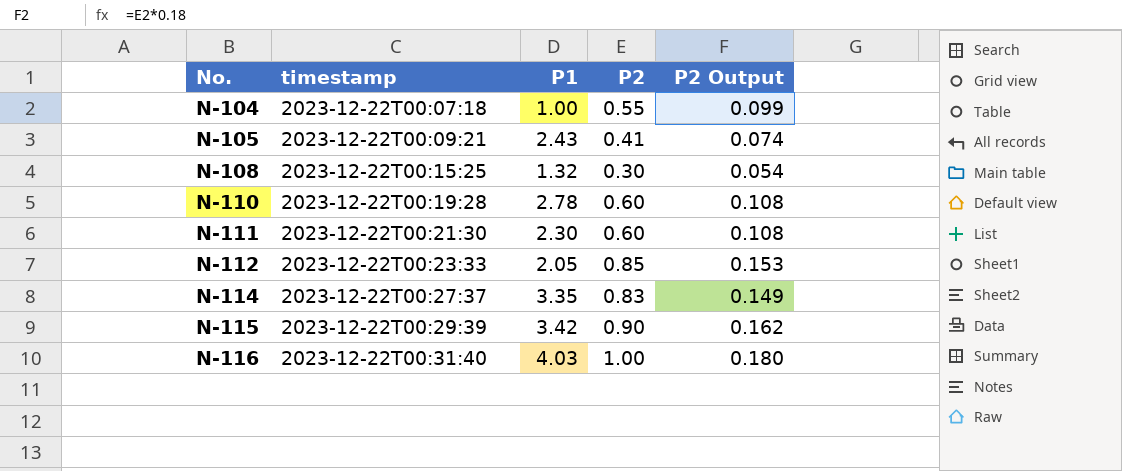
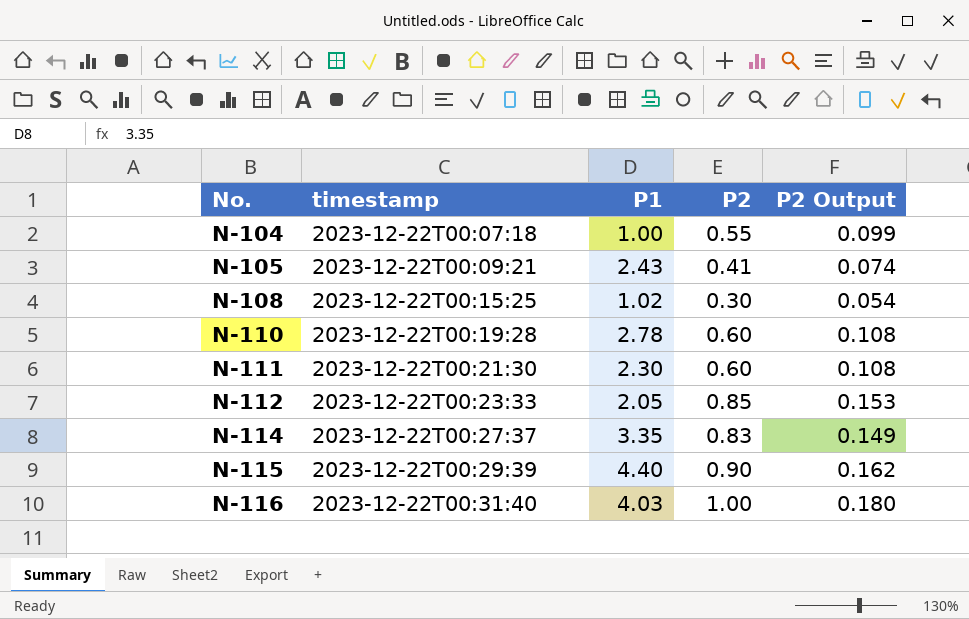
N-108 | P1: 1.32 -> 1.02
N-115 | P1: 3.42 -> 4.40

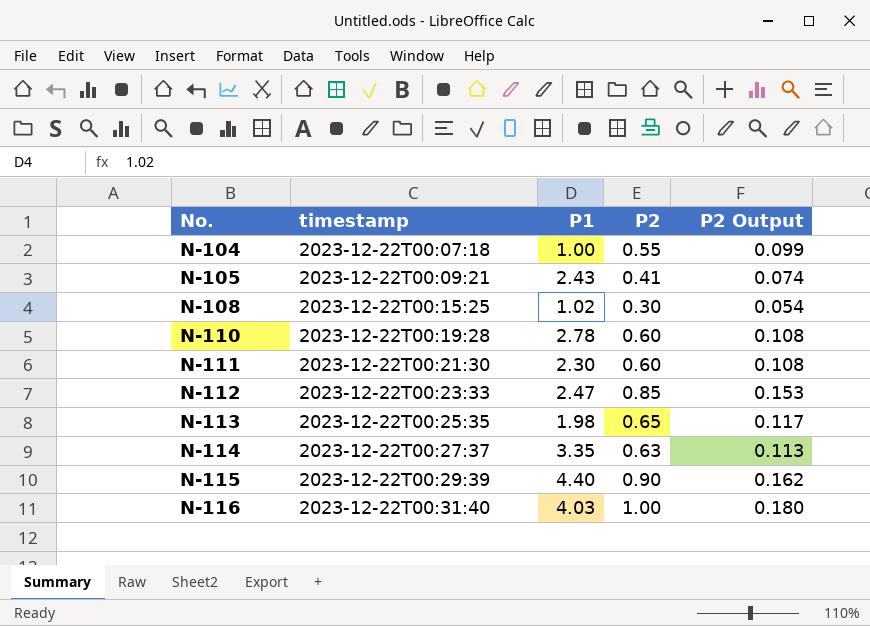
N-112 | P1: 2.05 -> 2.47
row N-113: none -> 2023-12-22T00:25:35 | 1.98 | 0.65 | 0.117
N-114 | P2: 0.83 -> 0.63
N-114 | P2 Output: 0.149 -> 0.113

